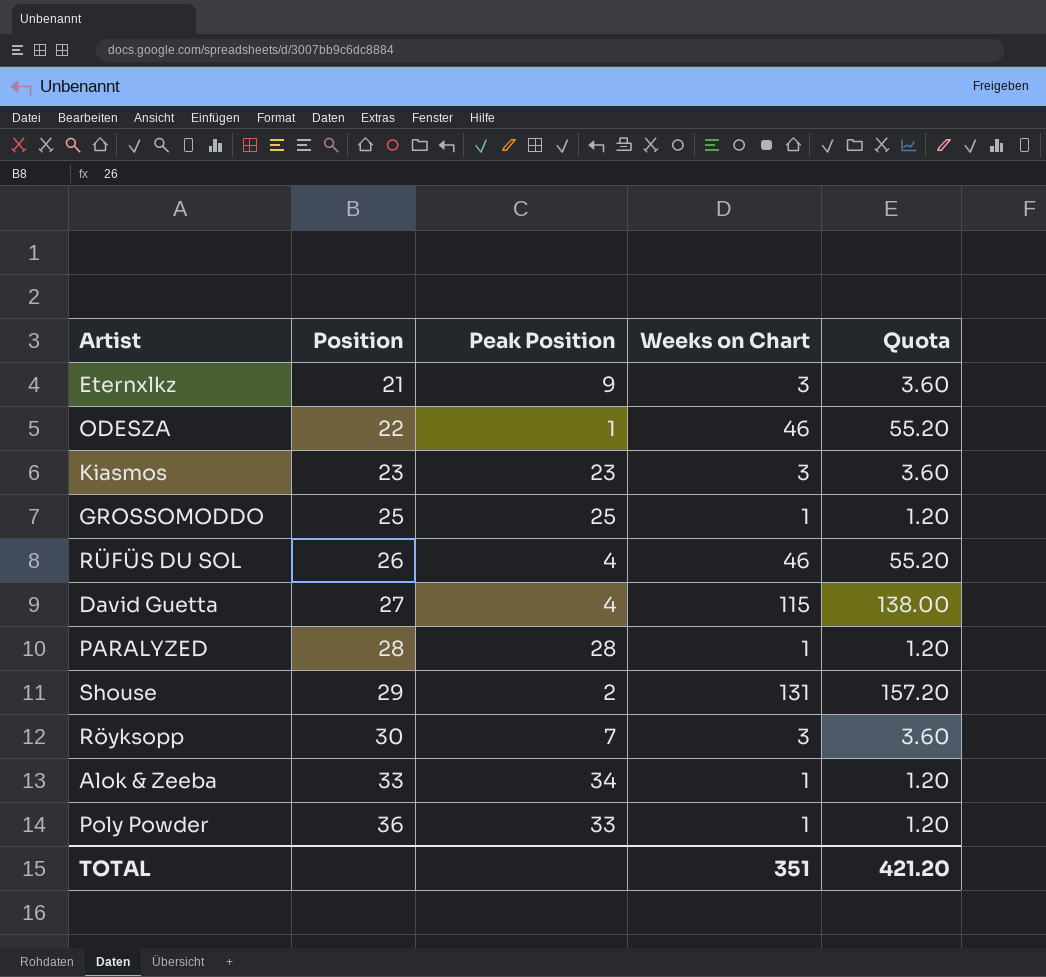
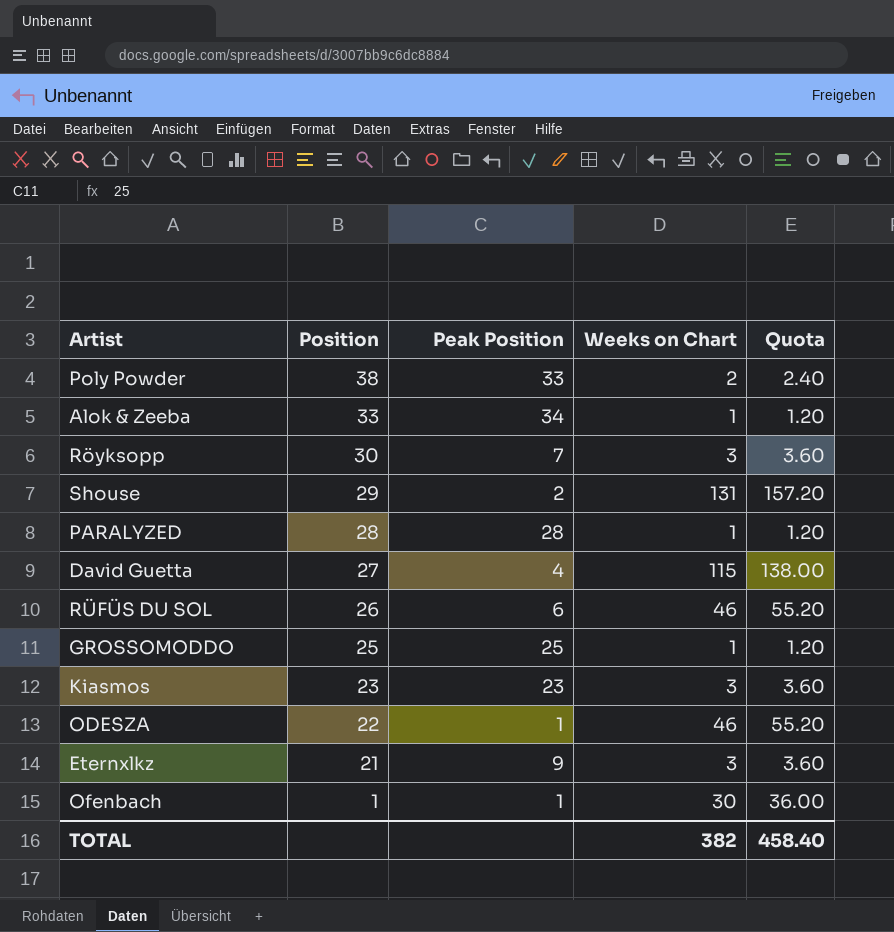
row order: Position ascending -> Position descending
Poly Powder | Position: 36 -> 38
Poly Powder | Weeks on Chart: 1 -> 2
Poly Powder | Quota: 1.20 -> 2.40
RÜFÜS DU SOL | Peak Position: 4 -> 6
row Ofenbach: none -> 1 | 1 | 30 | 36.00
TOTAL | Weeks on Chart: 351 -> 382
TOTAL | Quota: 421.20 -> 458.40

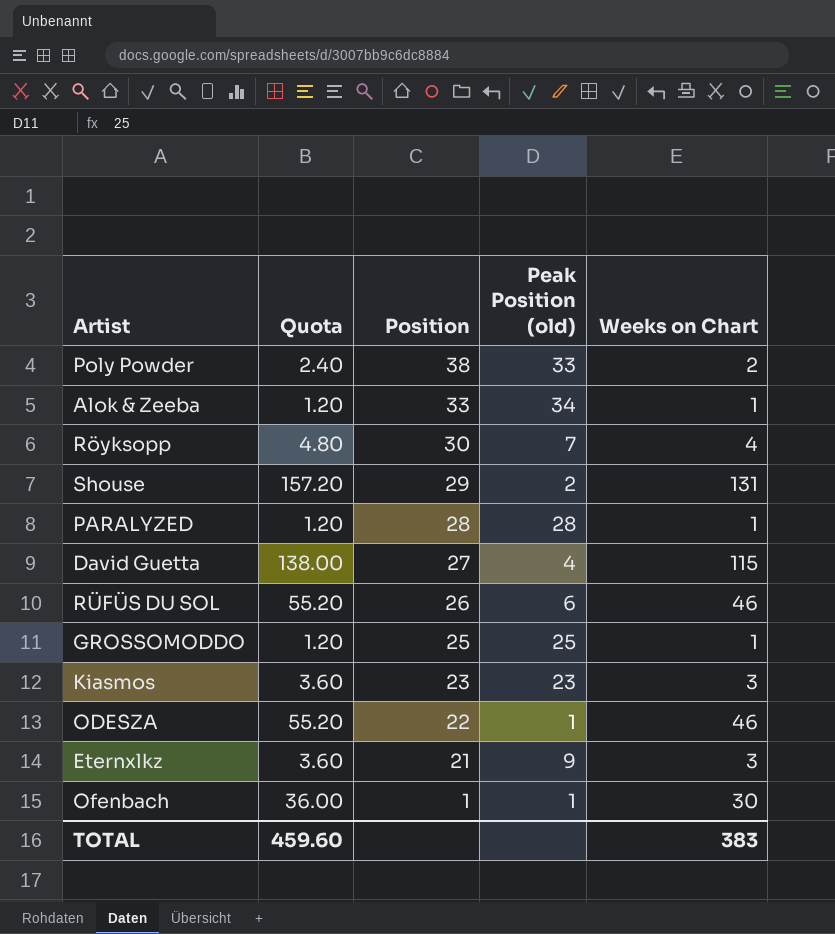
column Quota | position: 5 -> 2
column name: Peak Position -> Peak Position (old)
Röyksopp | Quota: 3.60 -> 4.80
Röyksopp | Weeks on Chart: 3 -> 4
TOTAL | Quota: 458.40 -> 459.60
TOTAL | Weeks on Chart: 382 -> 383

